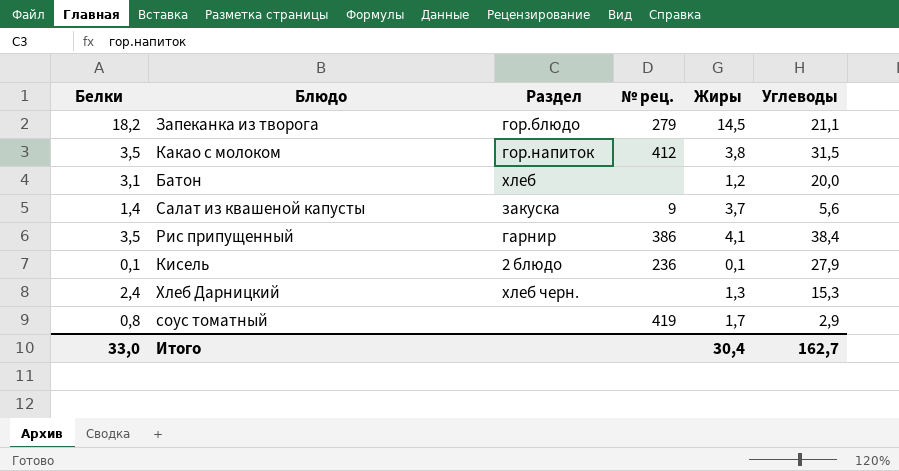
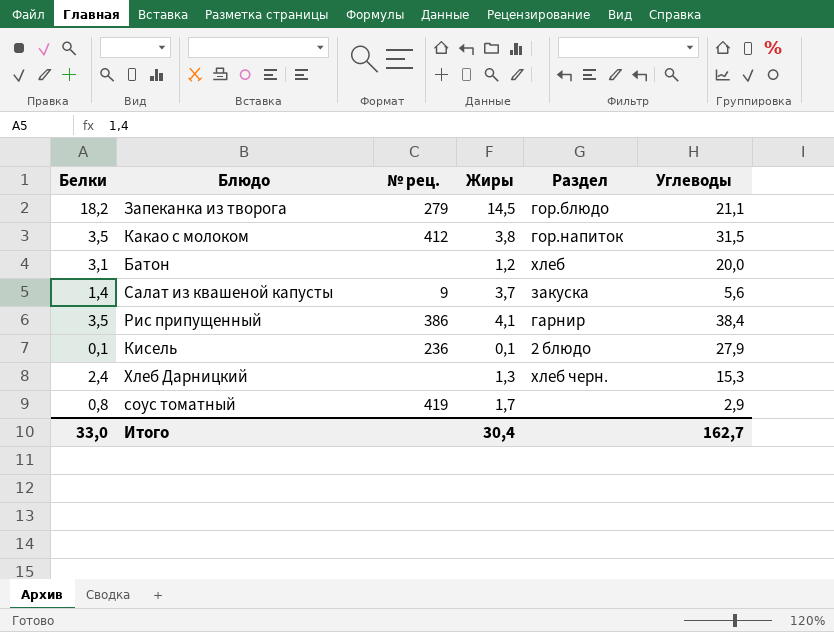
column Раздел | position: 3 -> 5

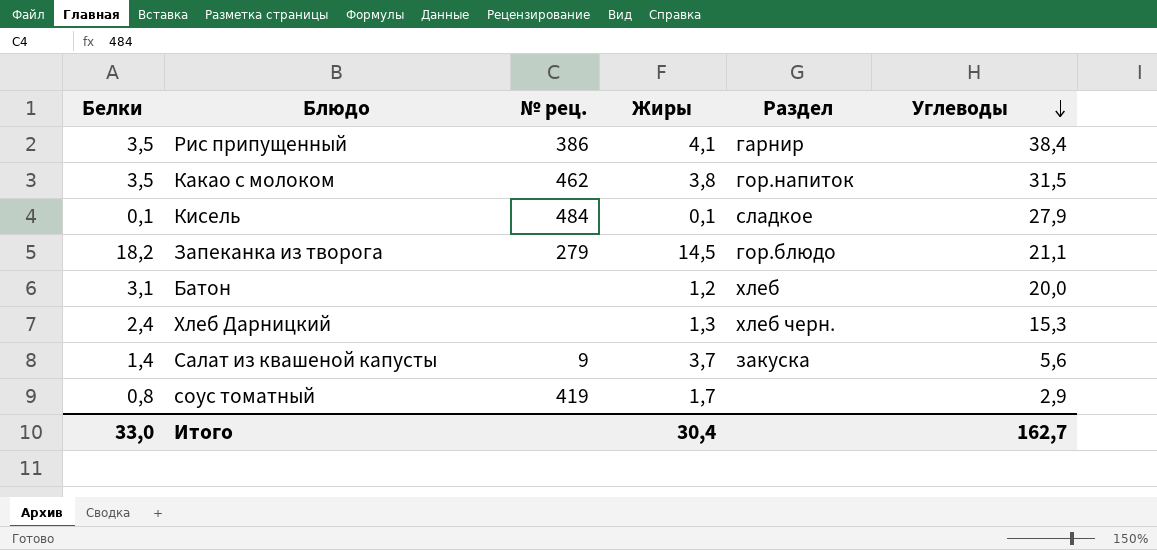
row order: none -> Углеводы descending
Какао с молоком | № рец.: 412 -> 462
Кисель | № рец.: 236 -> 484
Кисель | Раздел: 2 блюдо -> сладкое

